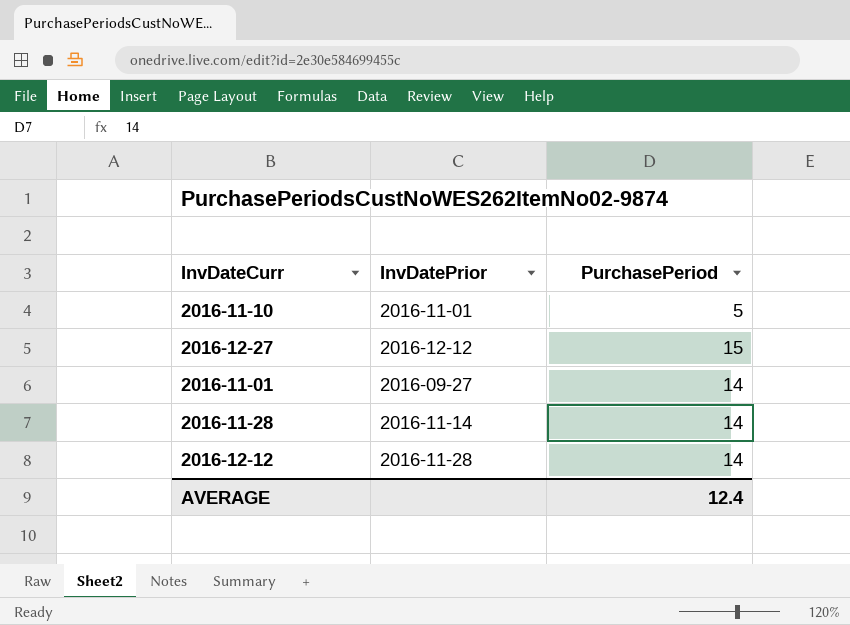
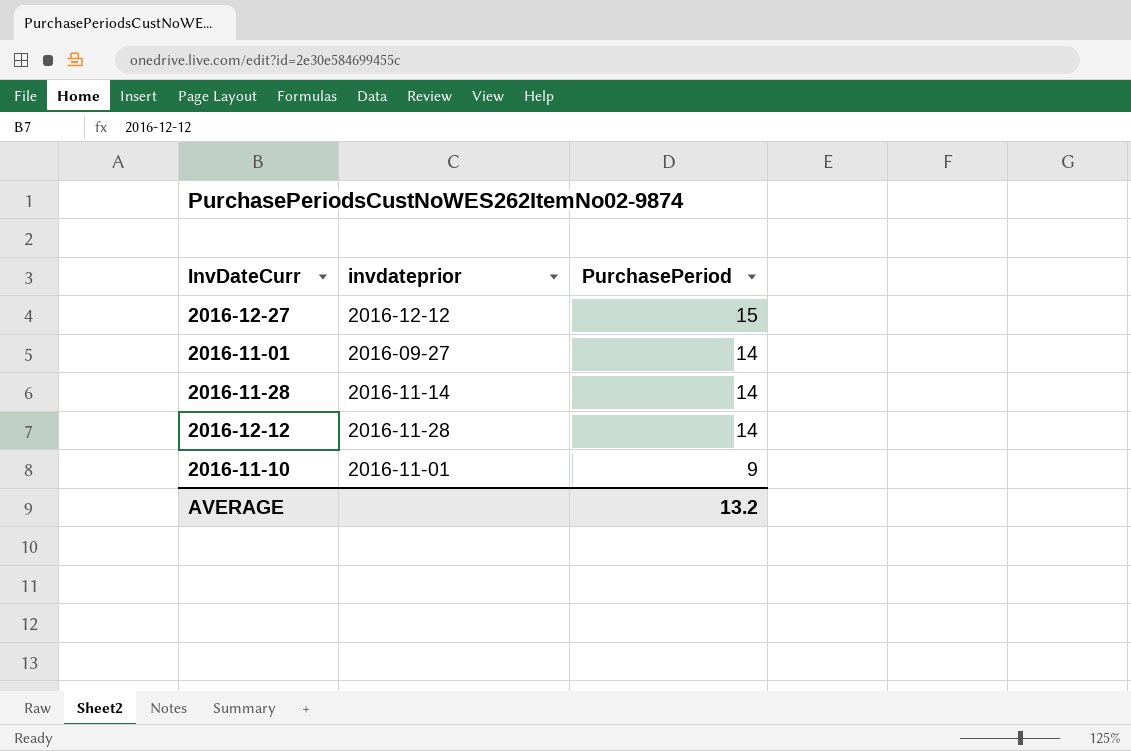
row order: none -> PurchasePeriod descending
column name: InvDatePrior -> invdateprior
2016-11-10 | PurchasePeriod: 5 -> 9
AVERAGE | PurchasePeriod: 12.4 -> 13.2

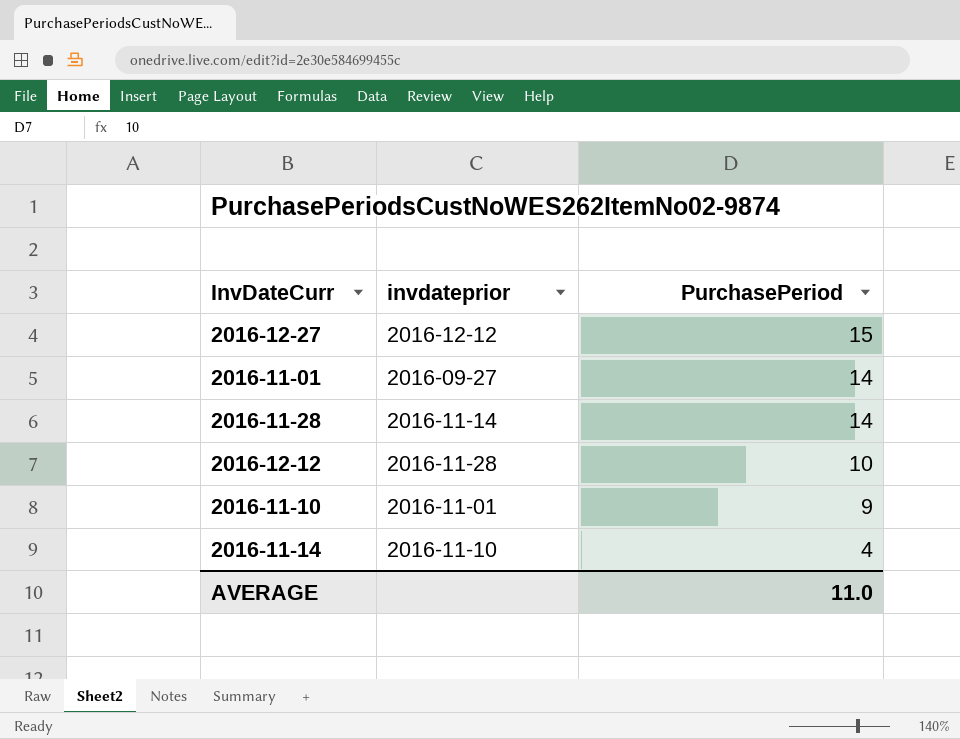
2016-12-12 | PurchasePeriod: 14 -> 10
row 2016-11-14: none -> 2016-11-10 | 4
AVERAGE | PurchasePeriod: 13.2 -> 11.0

